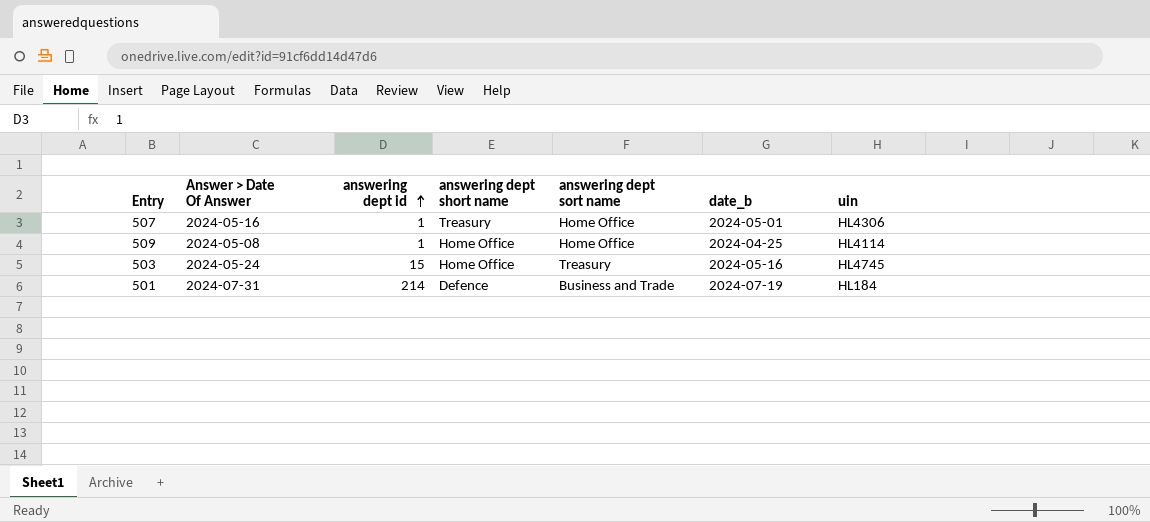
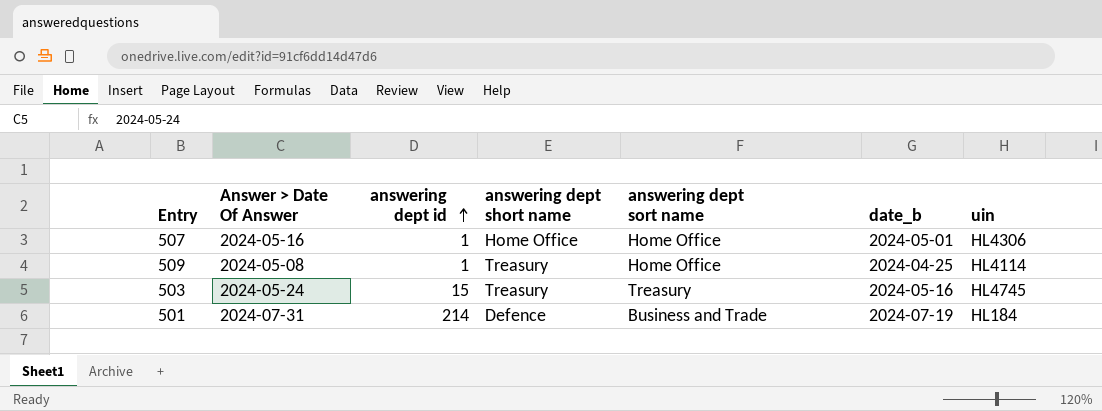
507 | answering dept short name: Treasury -> Home Office
509 | answering dept short name: Home Office -> Treasury
503 | answering dept short name: Home Office -> Treasury

